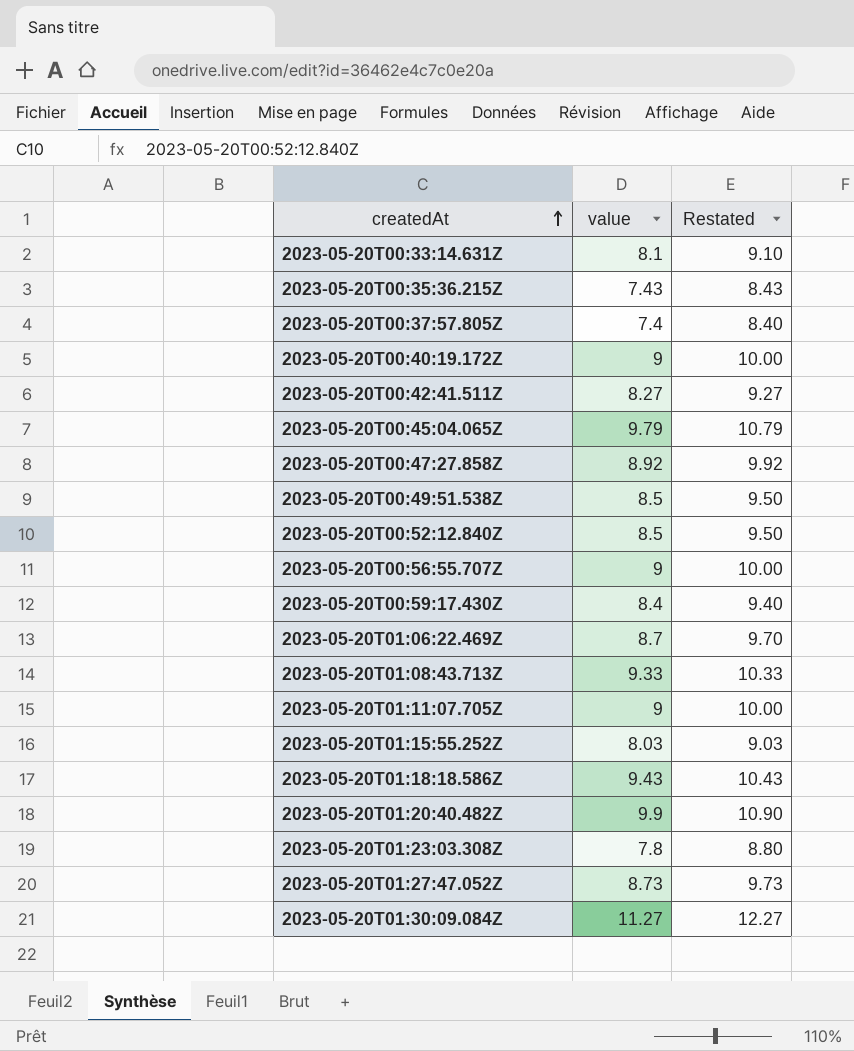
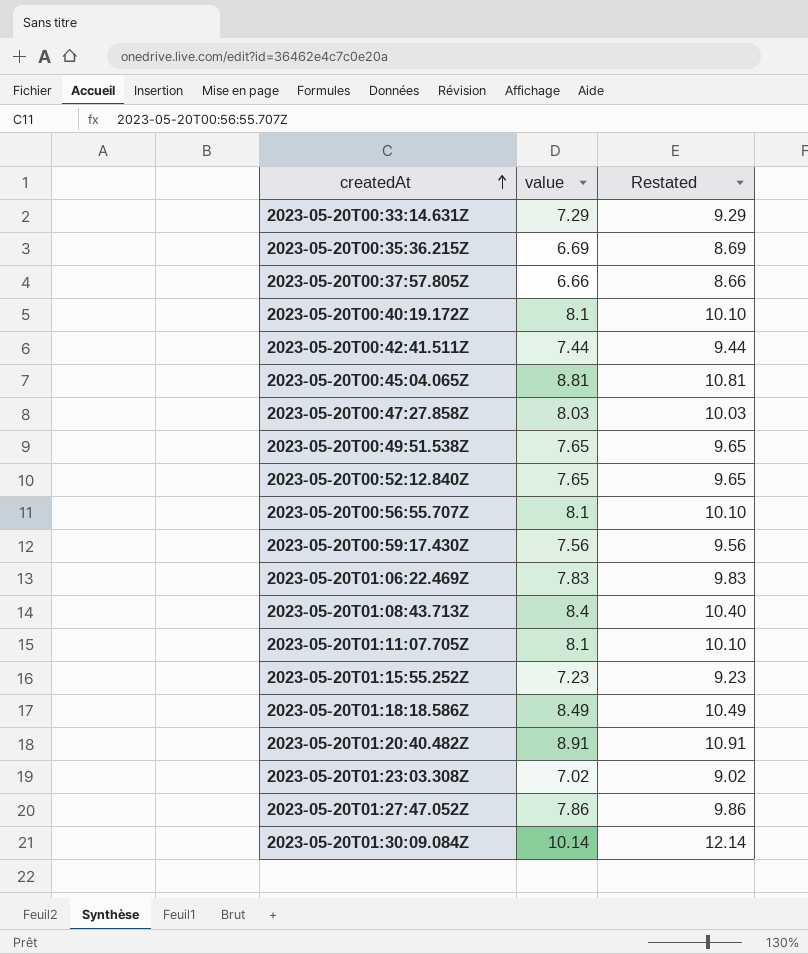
column Restated | formula: [value] + 1 -> [value] + 2
2023-05-20T00:33:14.631Z | value: 8.1 -> 7.29
2023-05-20T00:35:36.215Z | value: 7.43 -> 6.69
2023-05-20T00:37:57.805Z | value: 7.4 -> 6.66
2023-05-20T00:40:19.172Z | value: 9 -> 8.1
2023-05-20T00:42:41.511Z | value: 8.27 -> 7.44
2023-05-20T00:45:04.065Z | value: 9.79 -> 8.81
2023-05-20T00:47:27.858Z | value: 8.92 -> 8.03
2023-05-20T00:49:51.538Z | value: 8.5 -> 7.65
2023-05-20T00:52:12.840Z | value: 8.5 -> 7.65
2023-05-20T00:56:55.707Z | value: 9 -> 8.1
2023-05-20T00:59:17.430Z | value: 8.4 -> 7.56
2023-05-20T01:06:22.469Z | value: 8.7 -> 7.83
2023-05-20T01:08:43.713Z | value: 9.33 -> 8.4
2023-05-20T01:11:07.705Z | value: 9 -> 8.1
2023-05-20T01:15:55.252Z | value: 8.03 -> 7.23
2023-05-20T01:18:18.586Z | value: 9.43 -> 8.49
2023-05-20T01:20:40.482Z | value: 9.9 -> 8.91
2023-05-20T01:23:03.308Z | value: 7.8 -> 7.02
2023-05-20T01:27:47.052Z | value: 8.73 -> 7.86
2023-05-20T01:30:09.084Z | value: 11.27 -> 10.14

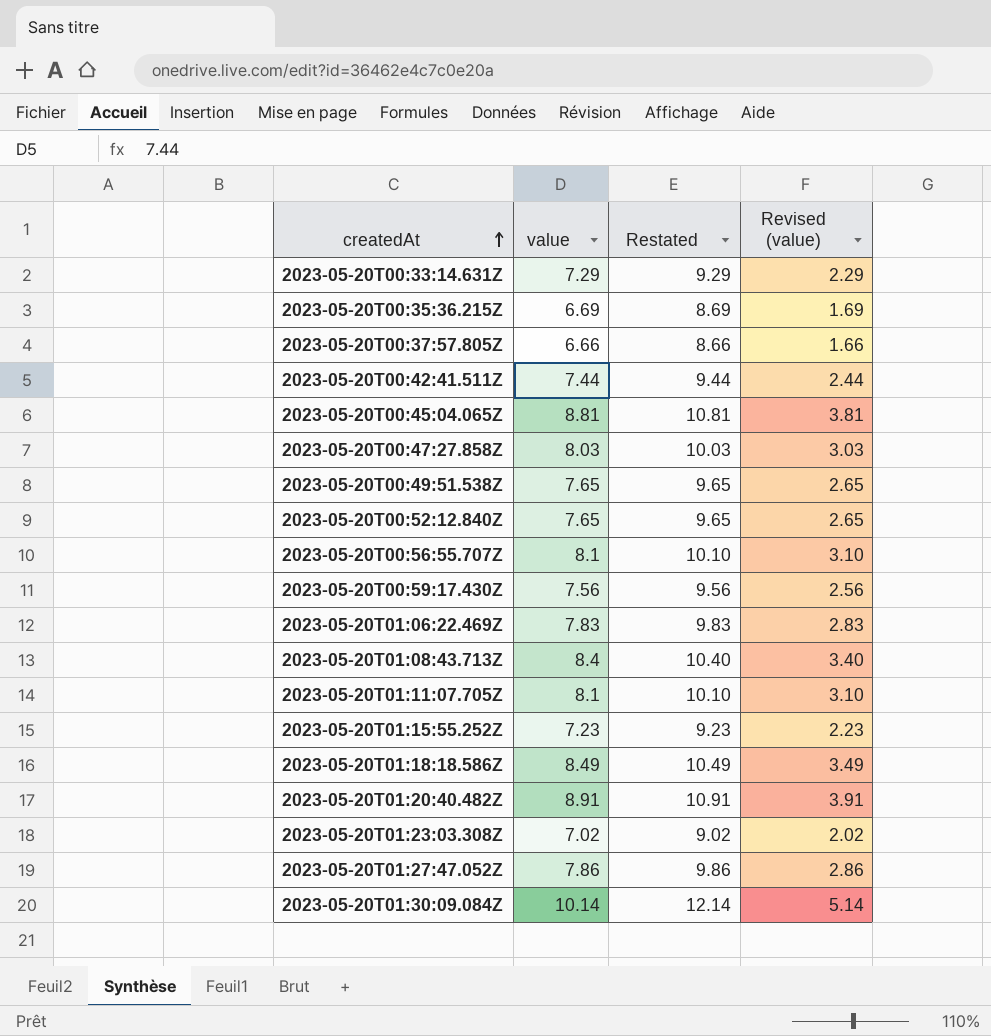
column Revised (value) | formula: none -> [value] - 5
row 2023-05-20T00:40:19.172Z: 8.1 | 10.10 -> none

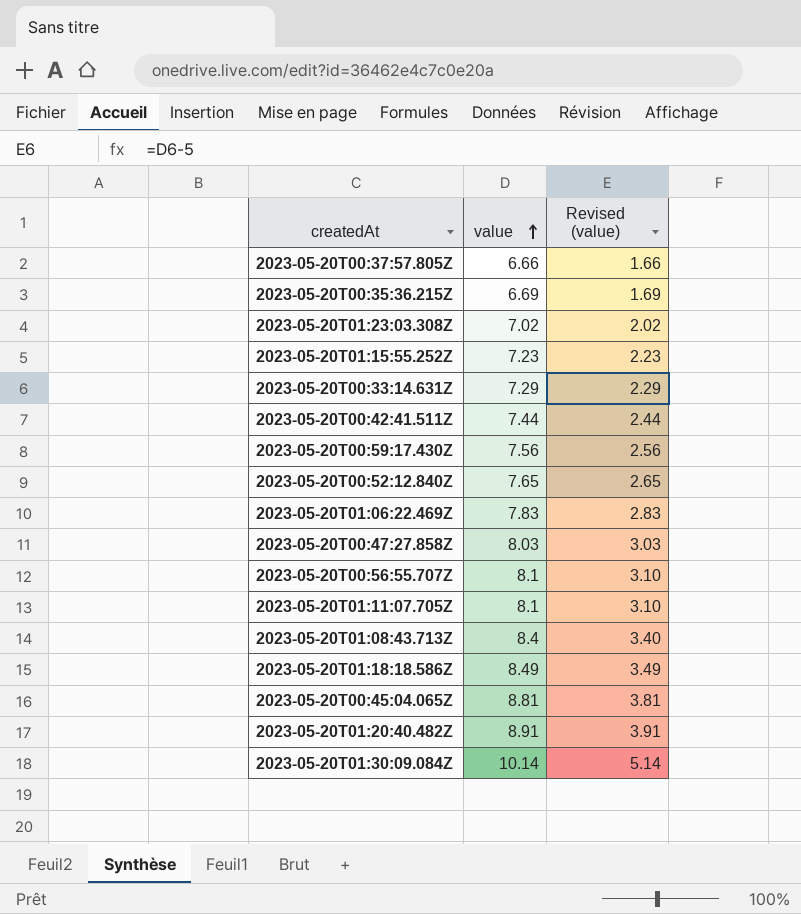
row order: createdAt ascending -> value ascending
column Restated | formula: [value] + 2 -> none
row 2023-05-20T00:49:51.538Z: 7.65 | 9.65 | 2.65 -> none
row 2023-05-20T01:27:47.052Z: 7.86 | 9.86 | 2.86 -> none

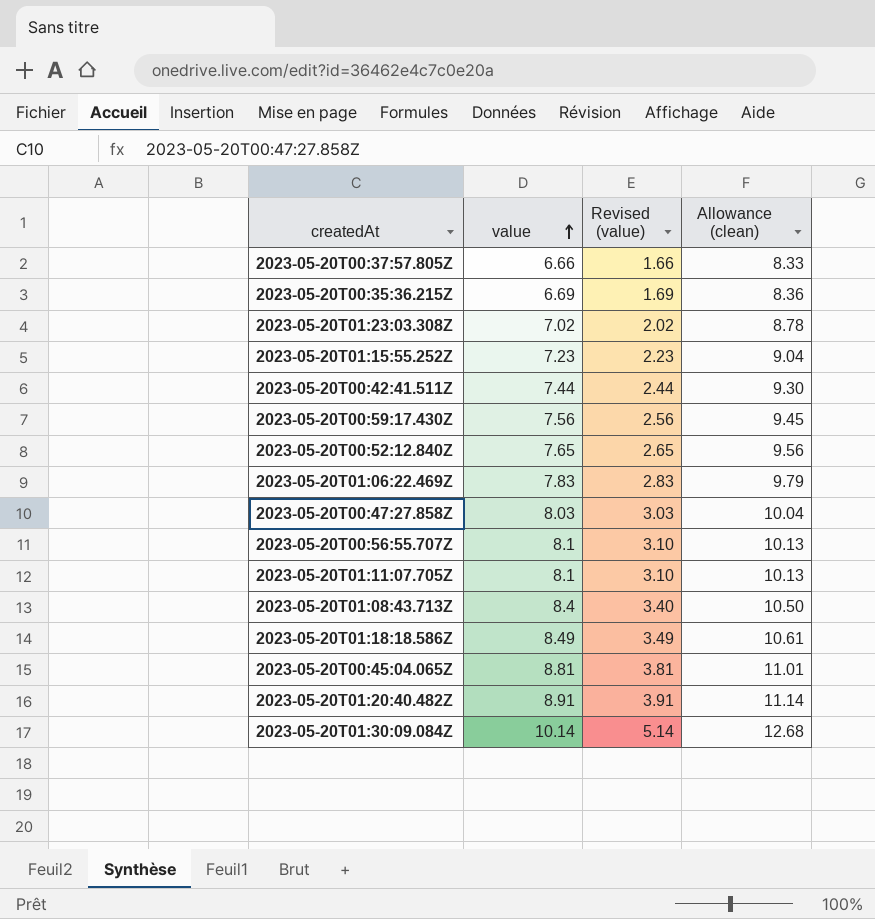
column Allowance (clean) | formula: none -> [value] * 1.25
row 2023-05-20T00:33:14.631Z: 7.29 | 2.29 -> none

